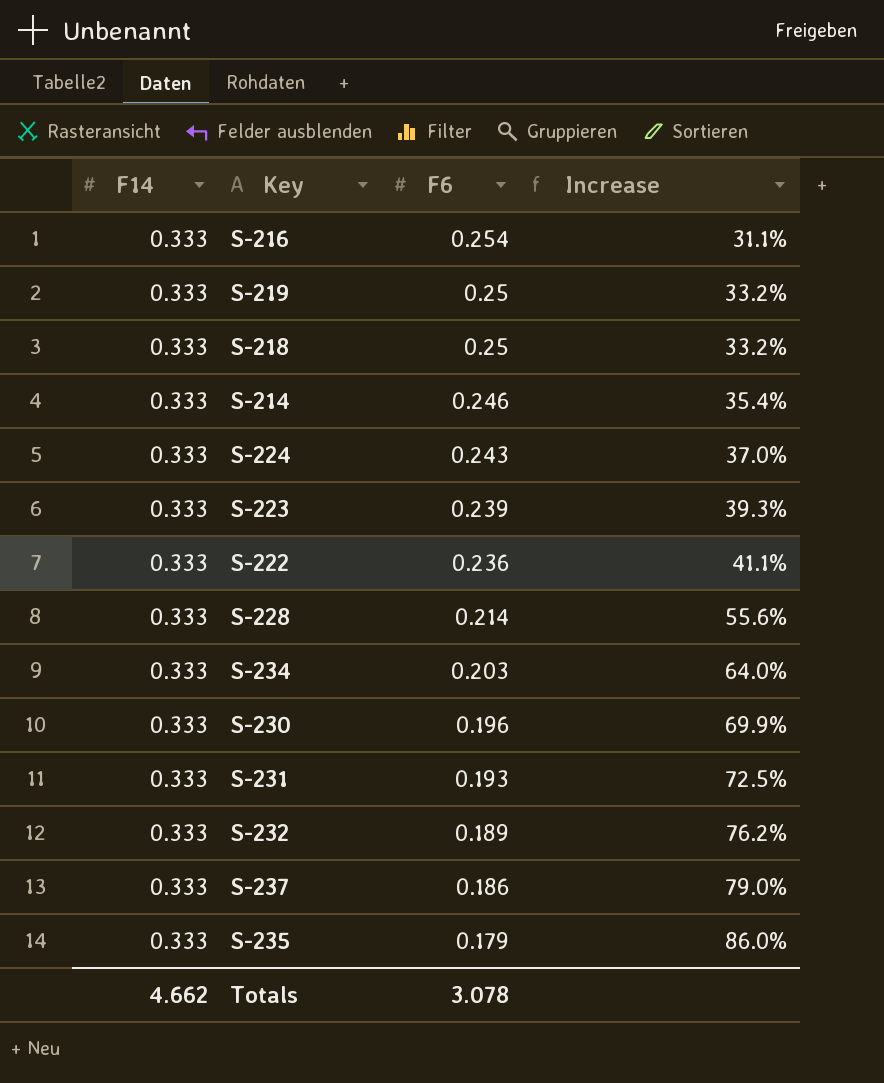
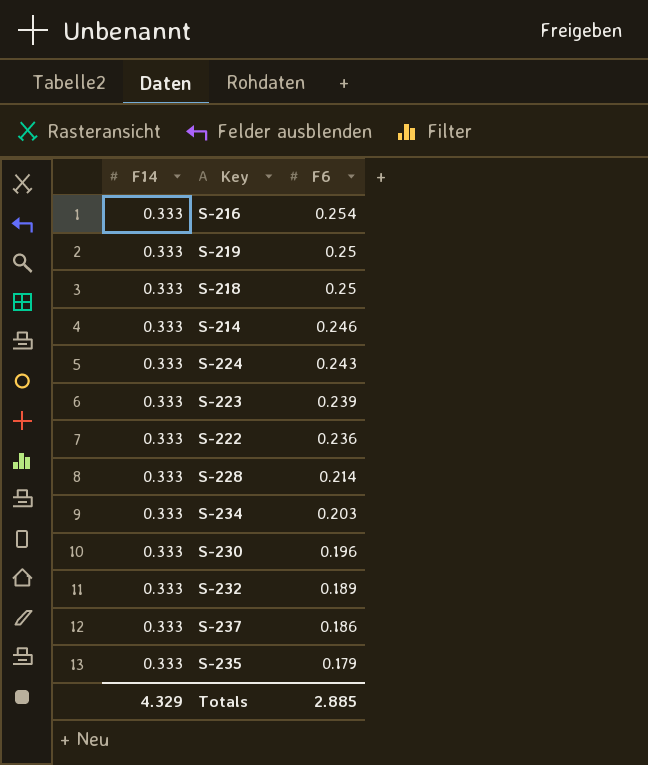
column Increase | formula: ([F14] - [F6]) / [F6] -> none
row S-231: 0.333 | 0.193 | 72.5% -> none
Totals | F14: 4.662 -> 4.329
Totals | F6: 3.078 -> 2.885

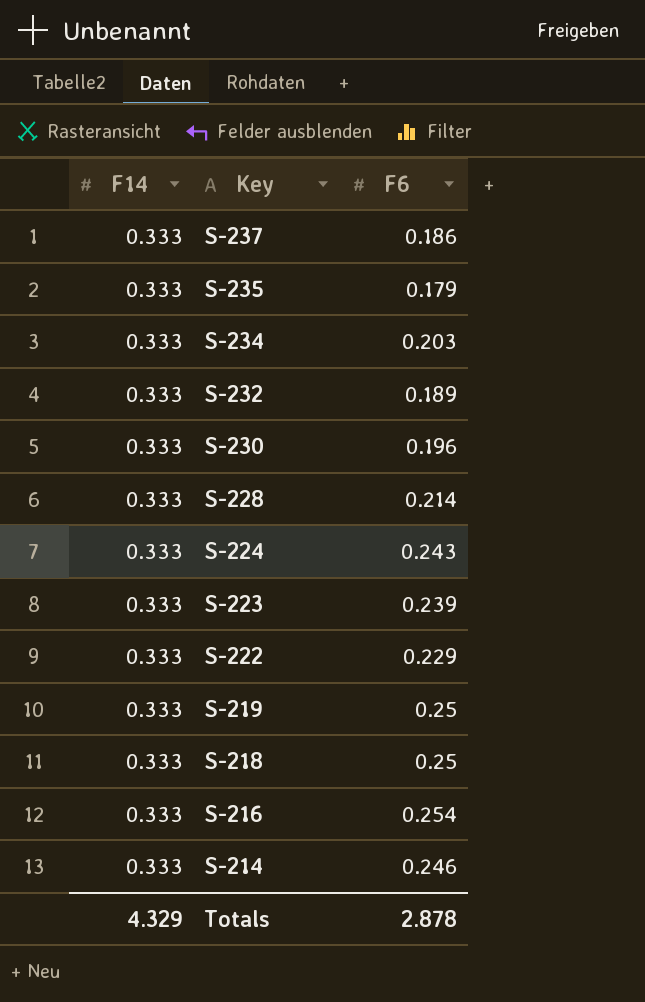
row order: F6 descending -> Key descending
S-222 | F6: 0.236 -> 0.229
Totals | F6: 2.885 -> 2.878

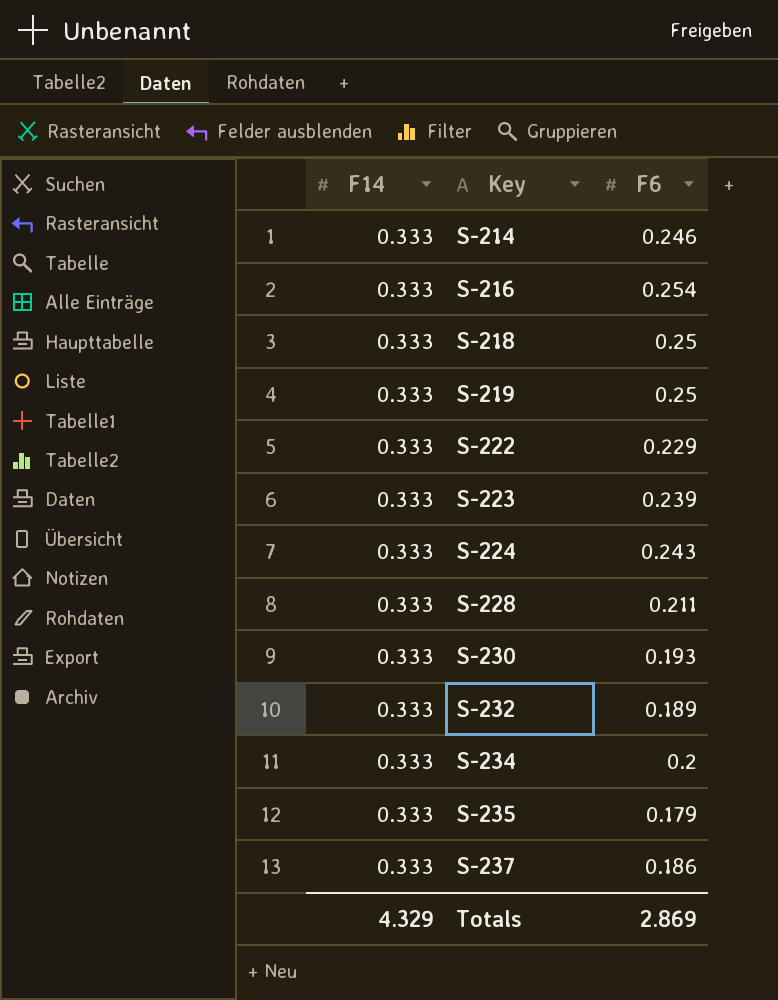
row order: Key descending -> Key ascending
S-228 | F6: 0.214 -> 0.211
S-230 | F6: 0.196 -> 0.193
S-234 | F6: 0.203 -> 0.2
Totals | F6: 2.878 -> 2.869

